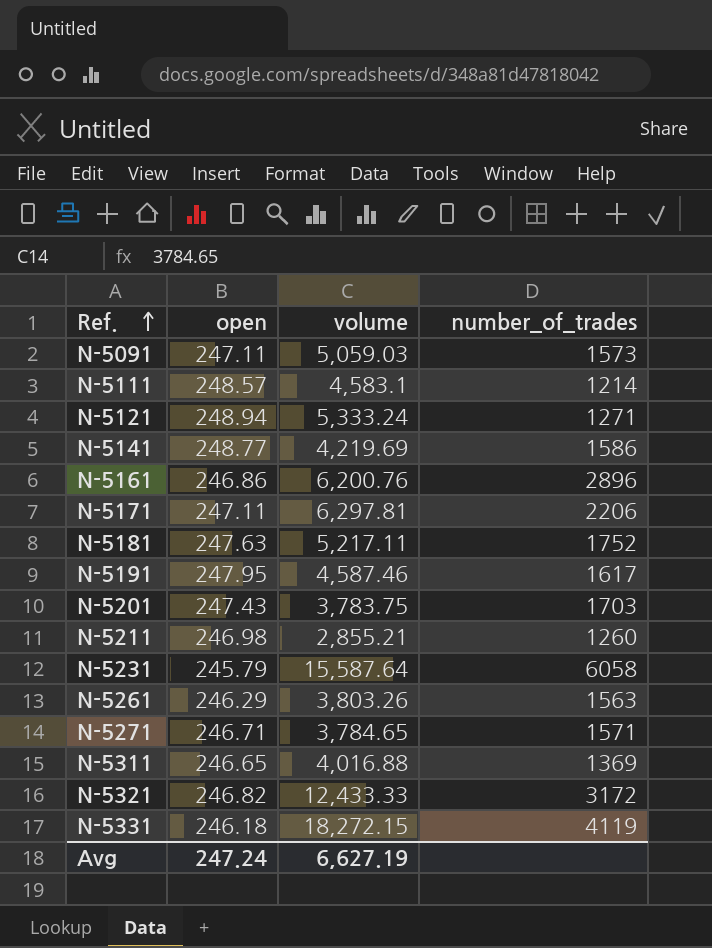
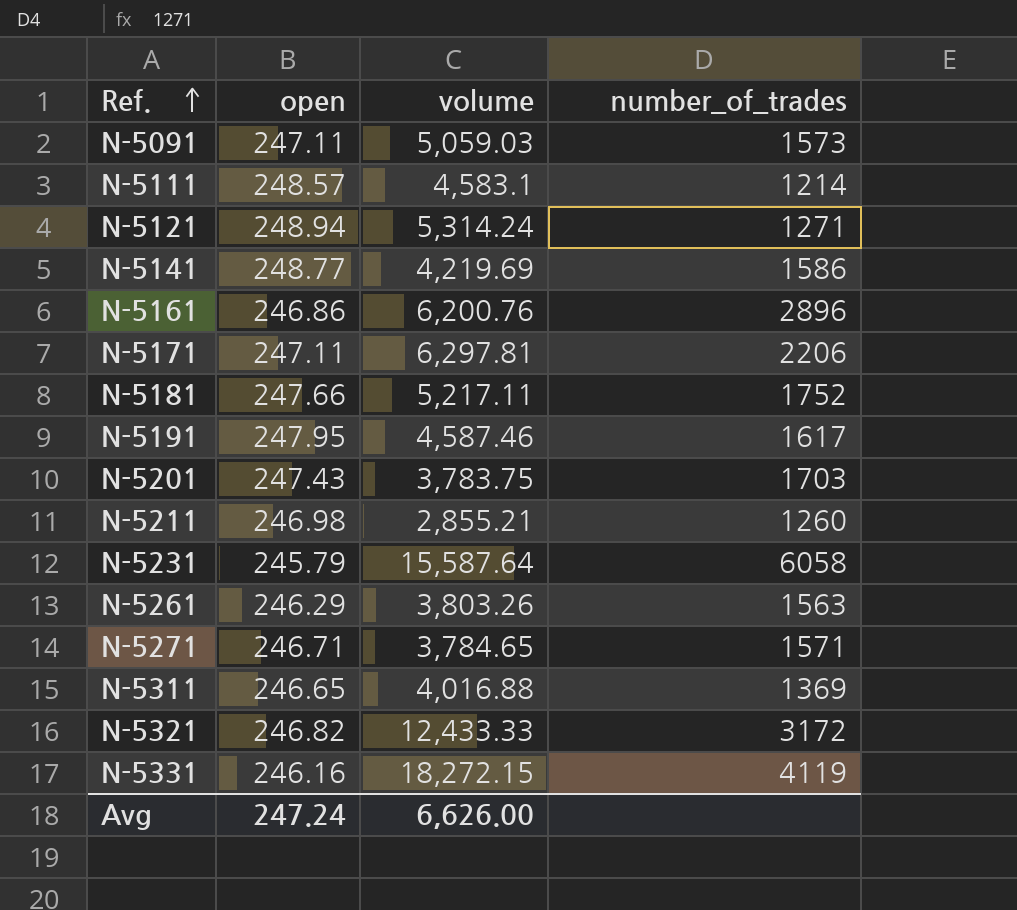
N-5121 | volume: 5,333.24 -> 5,314.24
N-5181 | open: 247.63 -> 247.66
N-5331 | open: 246.18 -> 246.16
Avg | volume: 6,627.19 -> 6,626.00

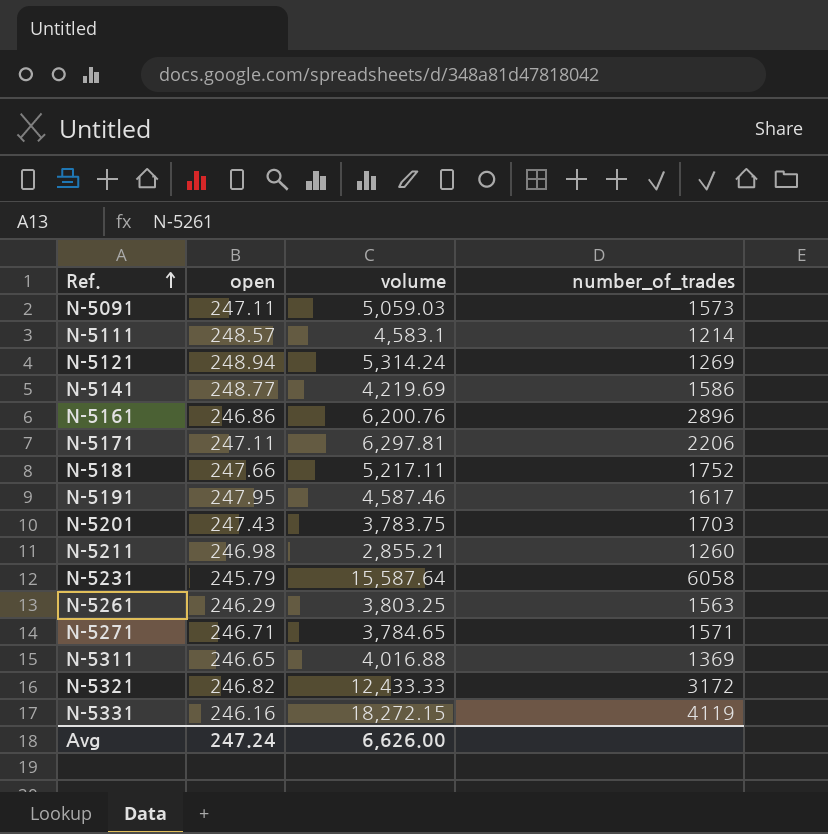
N-5121 | number_of_trades: 1271 -> 1269
N-5261 | volume: 3,803.26 -> 3,803.25

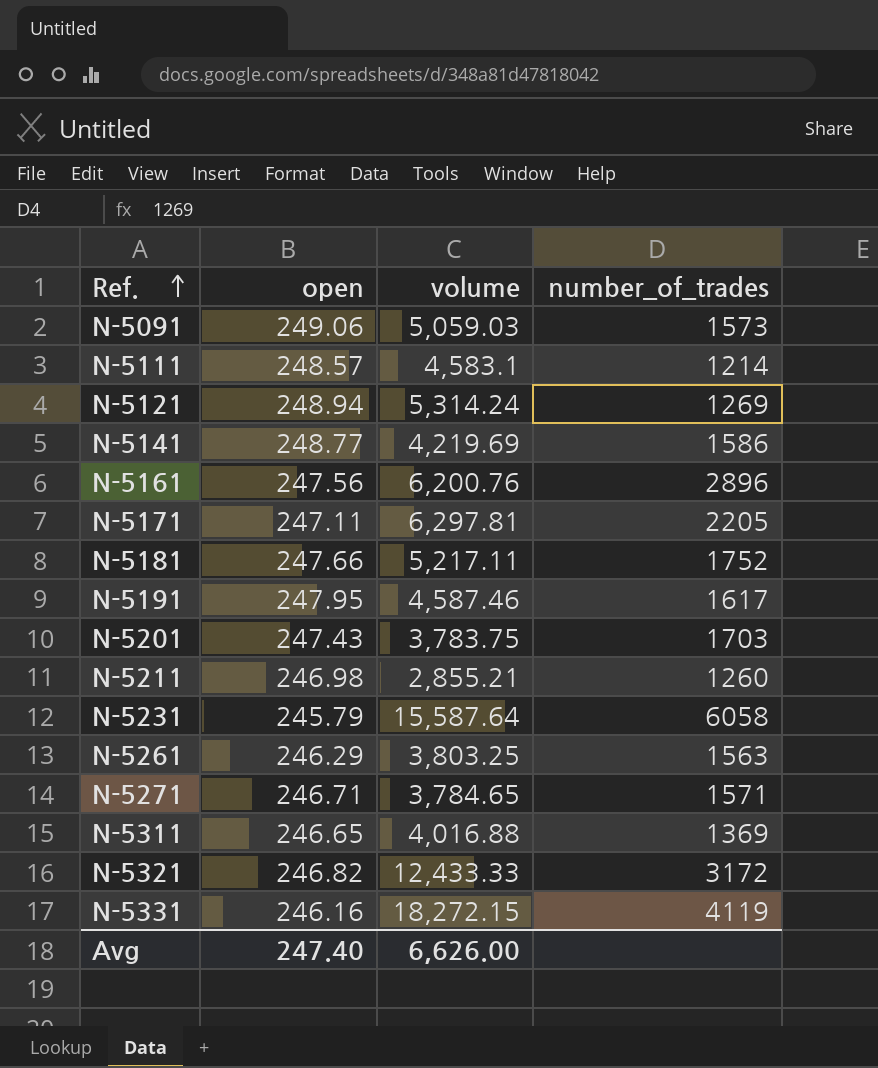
N-5091 | open: 247.11 -> 249.06
N-5161 | open: 246.86 -> 247.56
N-5171 | number_of_trades: 2206 -> 2205
Avg | open: 247.24 -> 247.40

